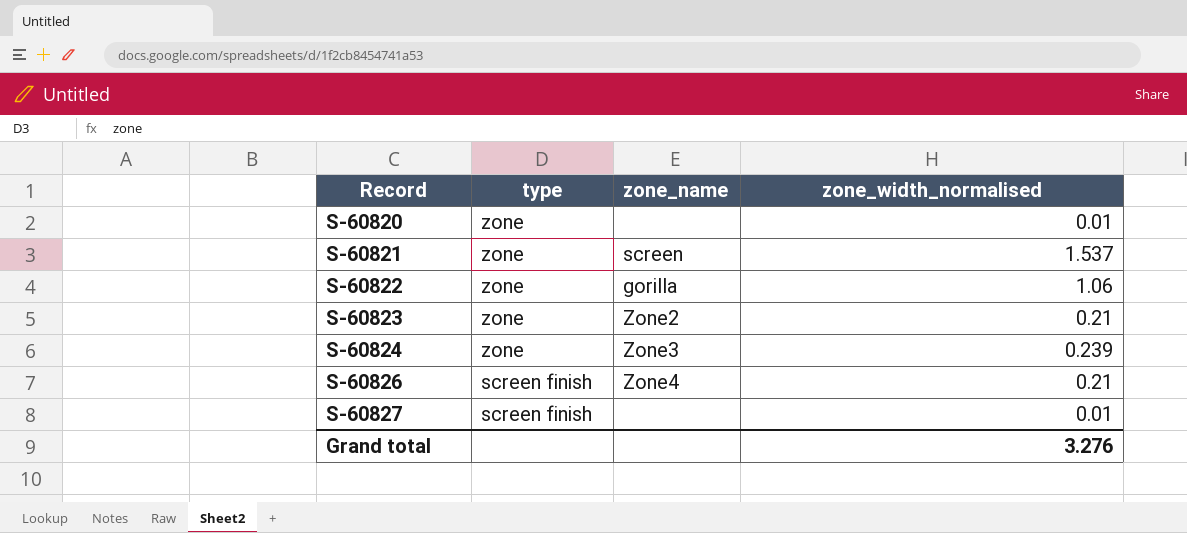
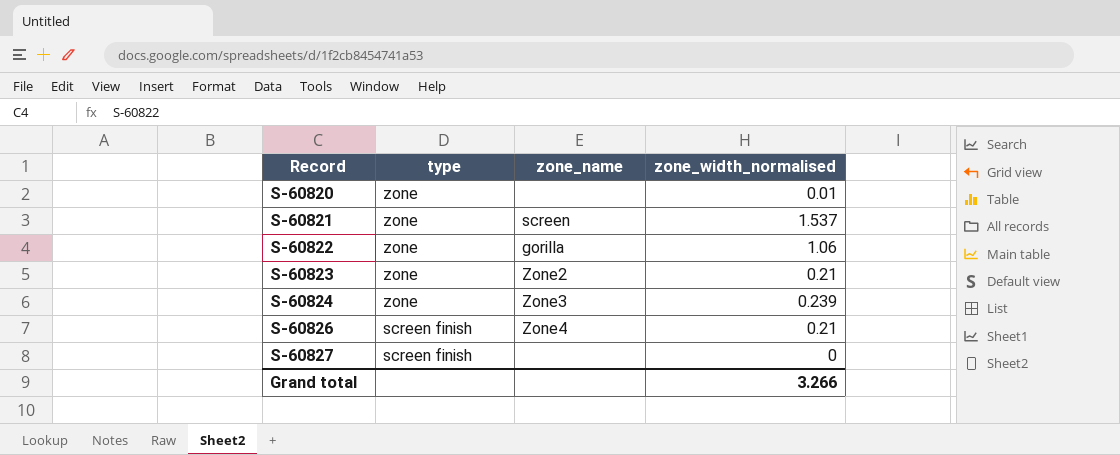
S-60827 | zone_width_normalised: 0.01 -> 0
Grand total | zone_width_normalised: 3.276 -> 3.266

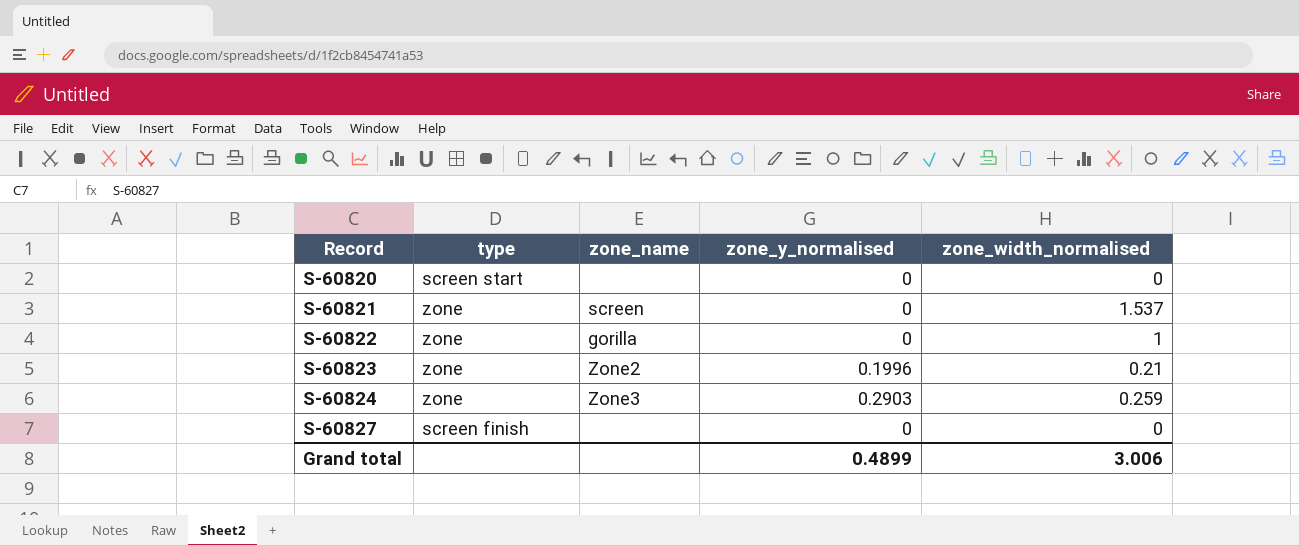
column zone_y_normalised | position: none -> 4
row S-60826: screen finish | Zone4 | 0.21 -> none
S-60820 | type: zone -> screen start
S-60820 | zone_width_normalised: 0.01 -> 0
S-60822 | zone_width_normalised: 1.06 -> 1
S-60824 | zone_width_normalised: 0.239 -> 0.259
Grand total | zone_width_normalised: 3.266 -> 3.006

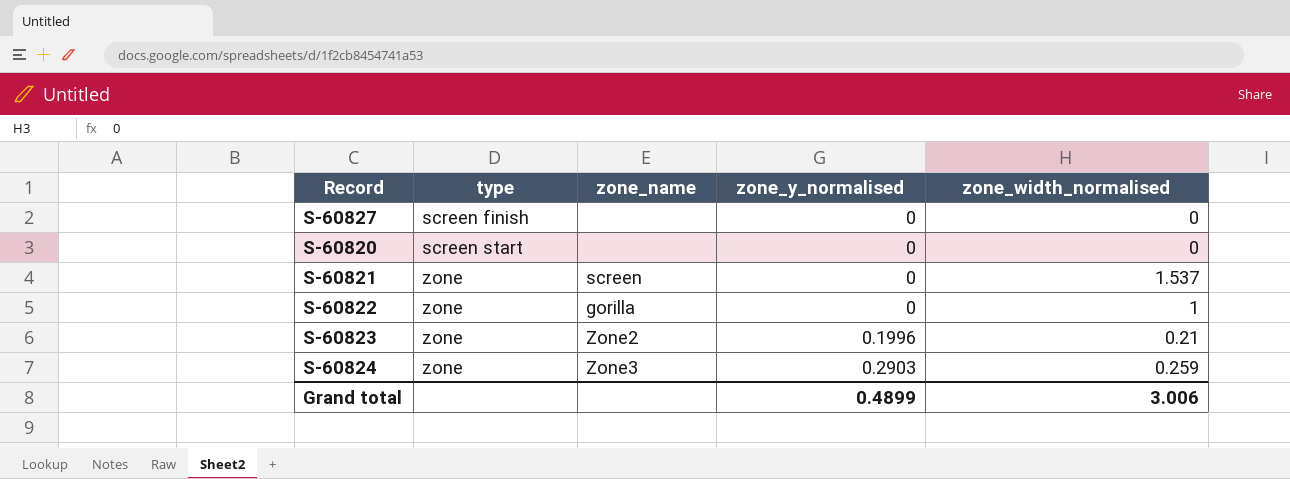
row order: Record ascending -> type ascending

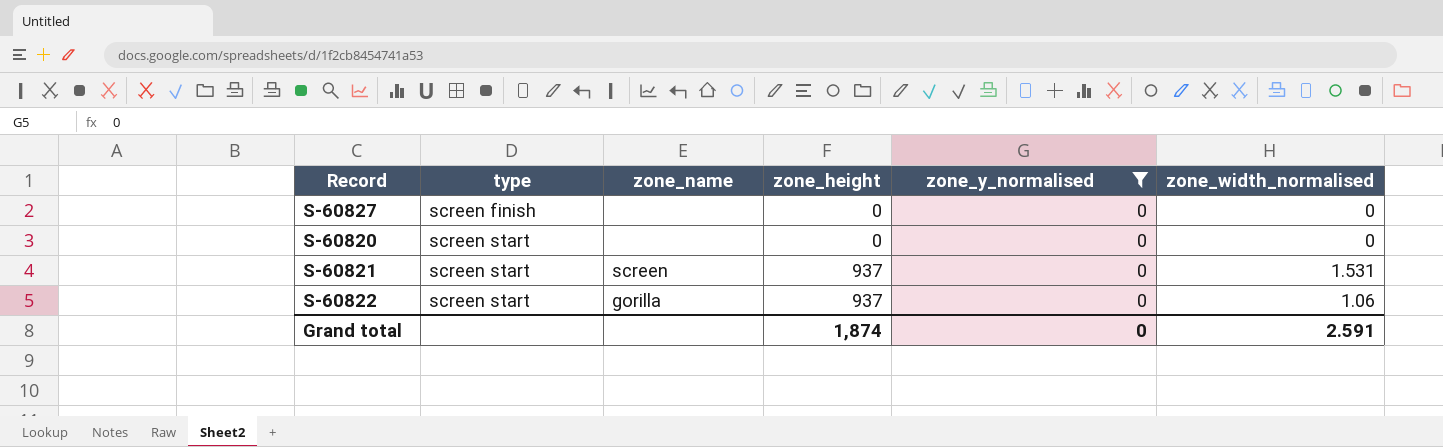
filter: none -> zone_y_normalised = 0
column zone_height | position: none -> 4
S-60821 | type: zone -> screen start
S-60821 | zone_width_normalised: 1.537 -> 1.531
S-60822 | type: zone -> screen start
S-60822 | zone_width_normalised: 1 -> 1.06
Grand total | zone_y_normalised: 0.4899 -> 0
Grand total | zone_width_normalised: 3.006 -> 2.591

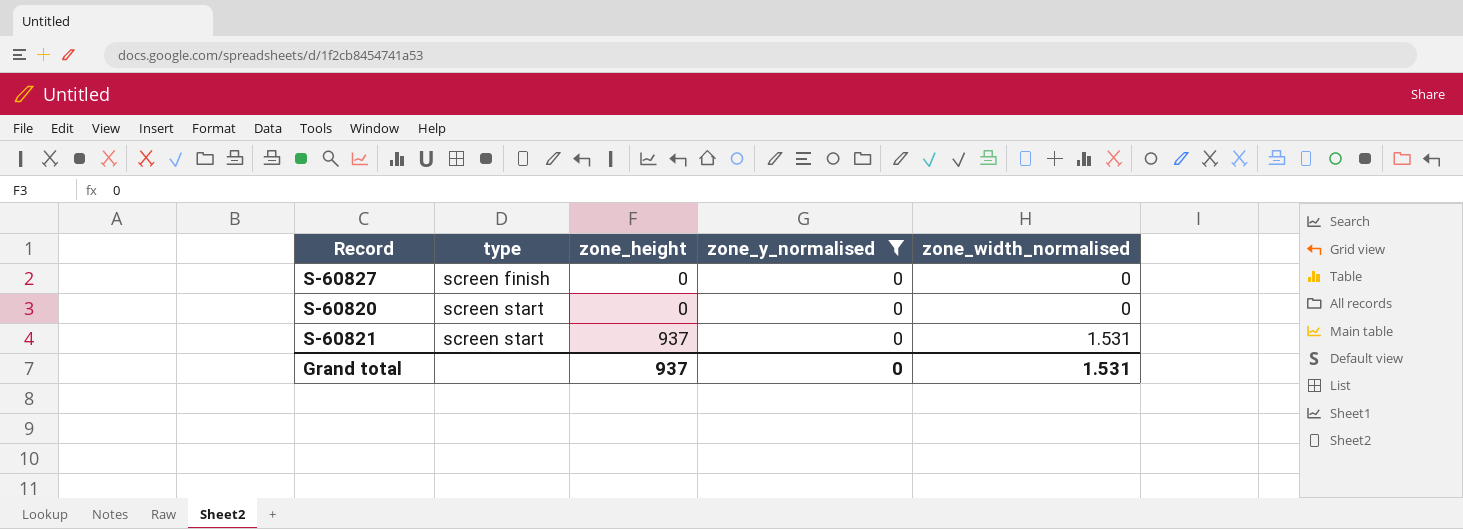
column zone_name | position: 3 -> none
row S-60822: screen start | gorilla | 937 | 0 | 1.06 -> none
Grand total | zone_height: 1,874 -> 937
Grand total | zone_width_normalised: 2.591 -> 1.531

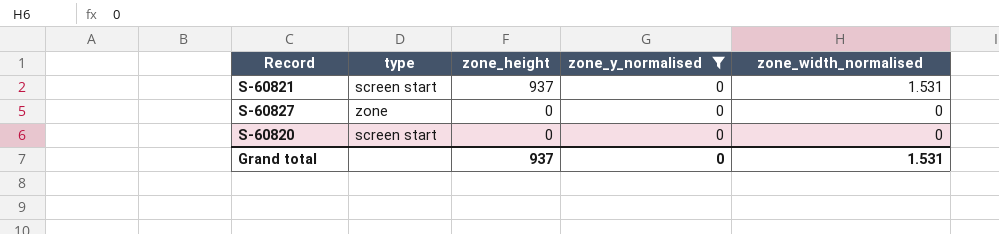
row order: type ascending -> zone_height descending
S-60827 | type: screen finish -> zone

